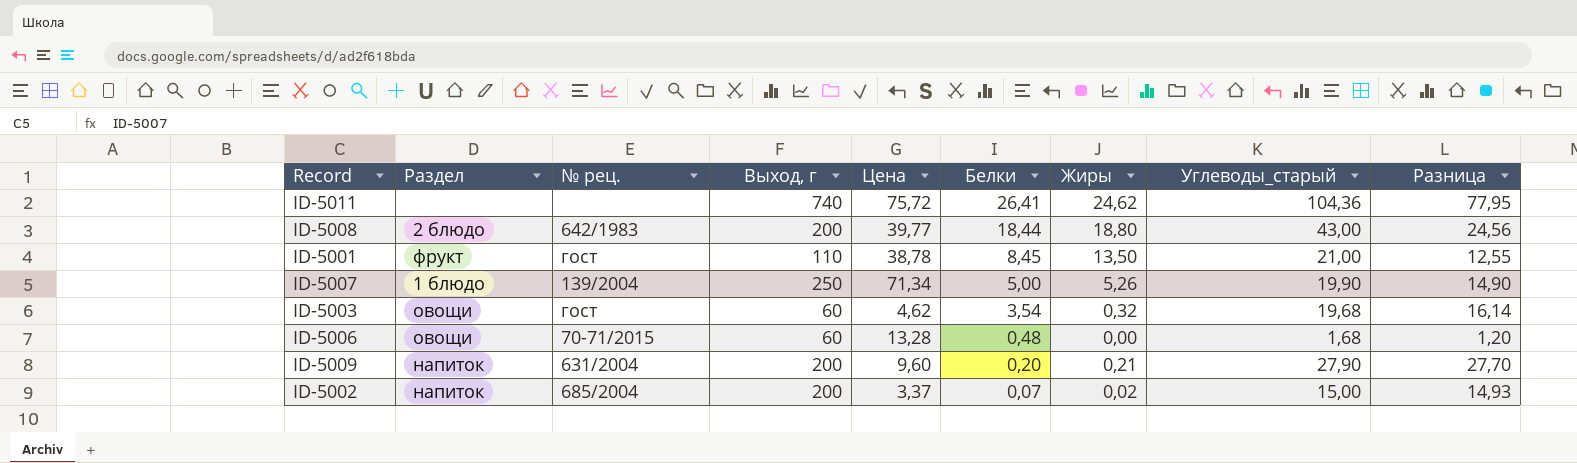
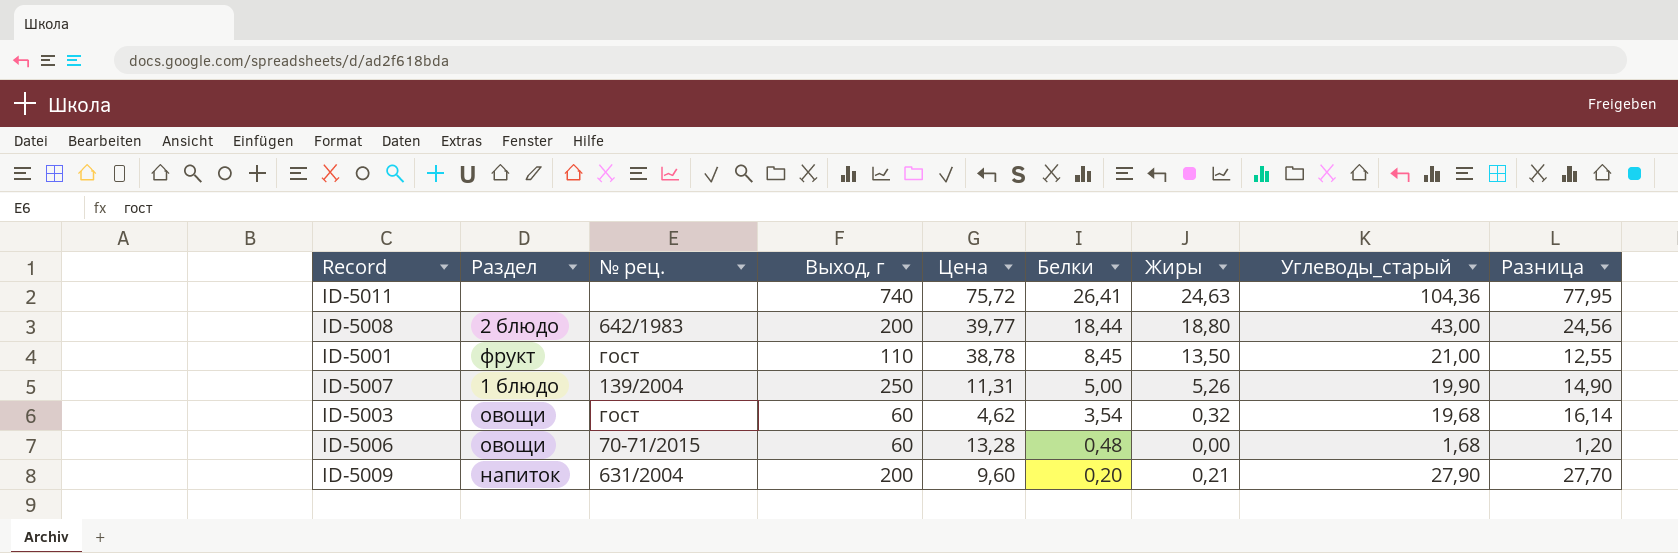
row ID-5002: напиток | 685/2004 | 200 | 3,37 | 0,07 | 0,02 | 15,00 | 14,93 -> none
ID-5011 | Жиры: 24,62 -> 24,63
ID-5007 | Цена: 71,34 -> 11,31

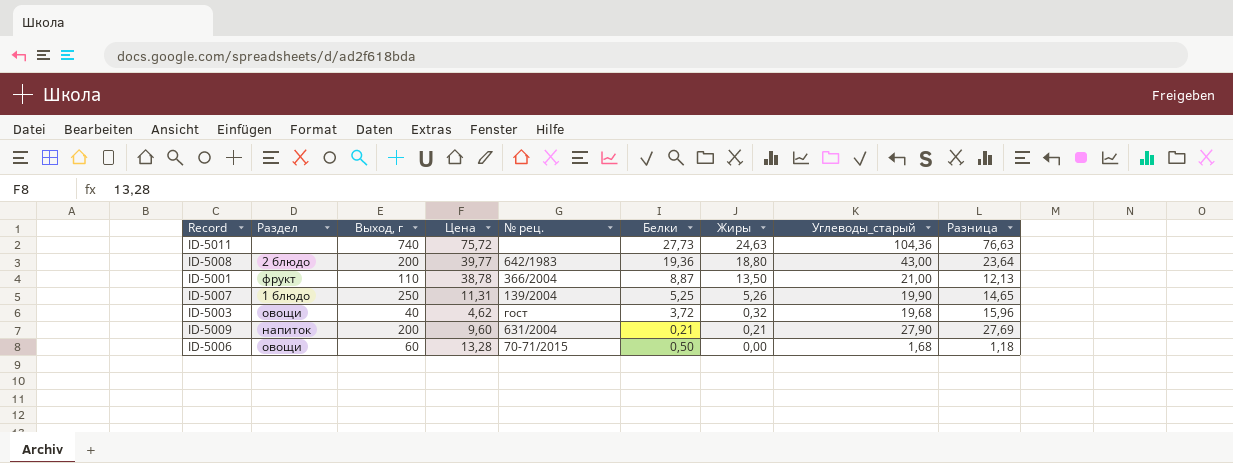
row order: Белки descending -> Жиры descending
column № рец. | position: 3 -> 5
ID-5011 | Белки: 26,41 -> 27,73
ID-5011 | Разница: 77,95 -> 76,63
ID-5008 | Белки: 18,44 -> 19,36
ID-5008 | Разница: 24,56 -> 23,64
ID-5001 | № рец.: гост -> 366/2004
ID-5001 | Белки: 8,45 -> 8,87
ID-5001 | Разница: 12,55 -> 12,13
ID-5007 | Белки: 5,00 -> 5,25
ID-5007 | Разница: 14,90 -> 14,65
ID-5003 | Выход, г: 60 -> 40
ID-5003 | Белки: 3,54 -> 3,72
ID-5003 | Разница: 16,14 -> 15,96
ID-5009 | Белки: 0,20 -> 0,21
ID-5009 | Разница: 27,70 -> 27,69
ID-5006 | Белки: 0,48 -> 0,50
ID-5006 | Разница: 1,20 -> 1,18

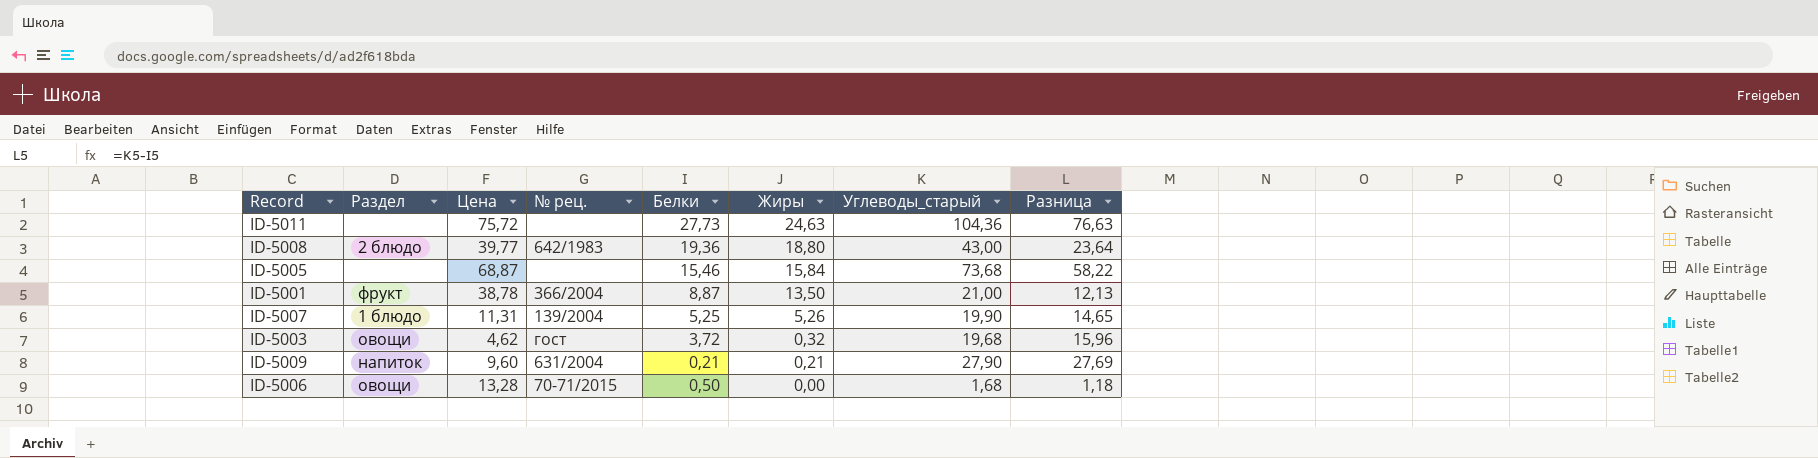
column Выход, г | position: 3 -> none
row ID-5005: none -> none | 68,87 | none | 15,46 | 15,84 | 73,68 | 58,22

